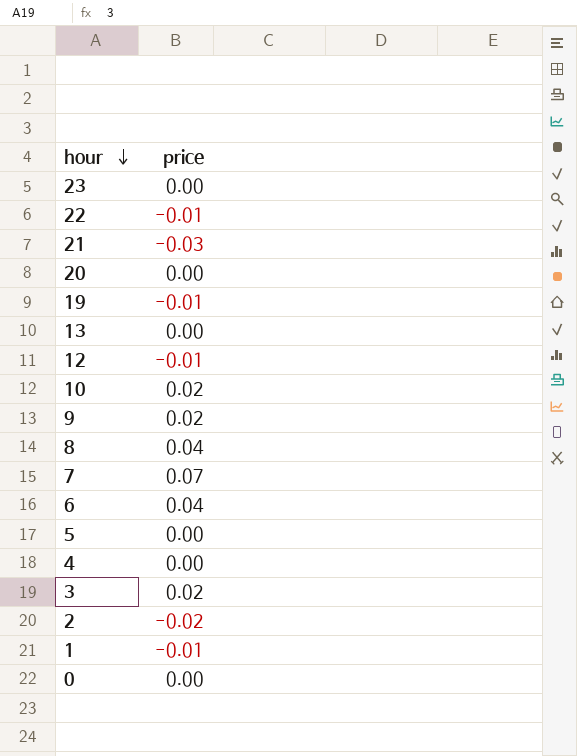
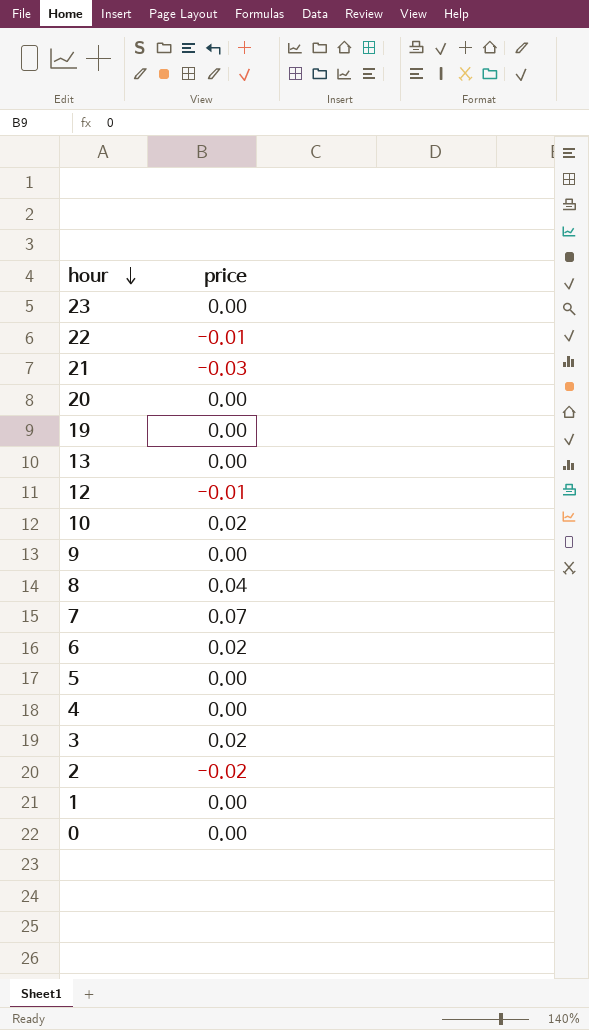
19 | price: -0.01 -> 0.00
9 | price: 0.02 -> 0.00
6 | price: 0.04 -> 0.02
1 | price: -0.01 -> 0.00

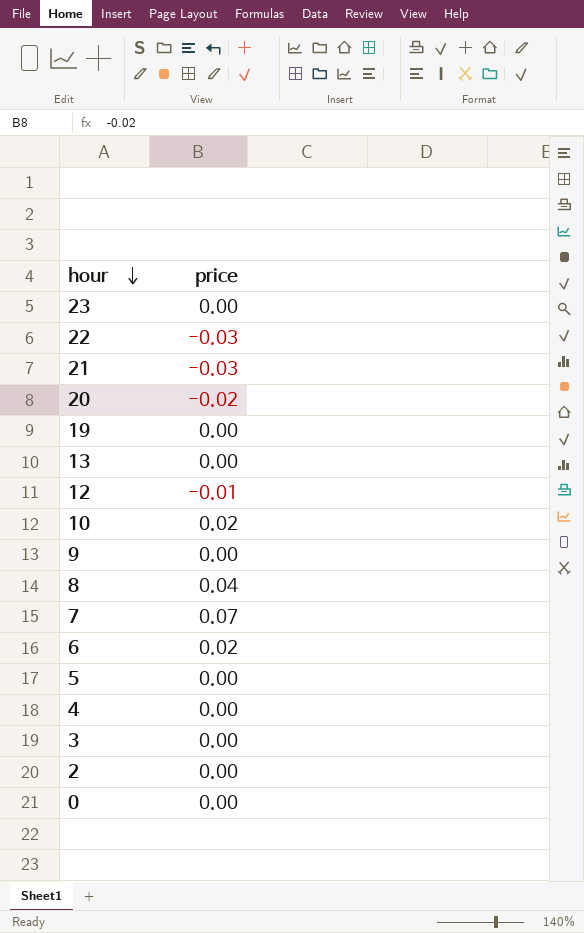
row 1: 0.00 -> none
22 | price: -0.01 -> -0.03
20 | price: 0.00 -> -0.02
3 | price: 0.02 -> 0.00
2 | price: -0.02 -> 0.00

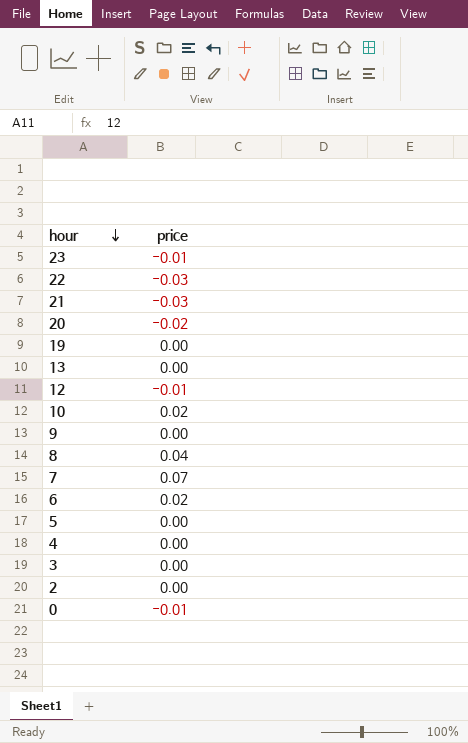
23 | price: 0.00 -> -0.01
0 | price: 0.00 -> -0.01

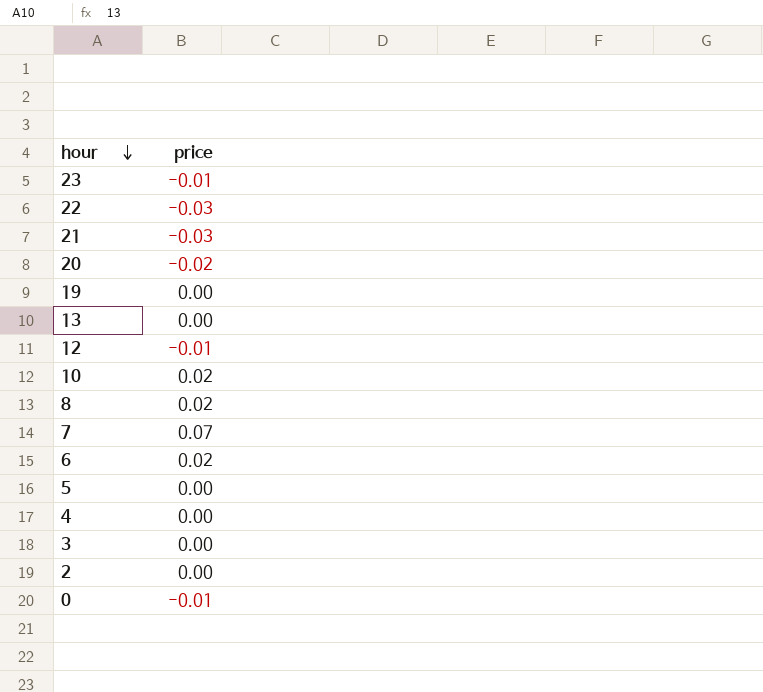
row 9: 0.00 -> none
8 | price: 0.04 -> 0.02

